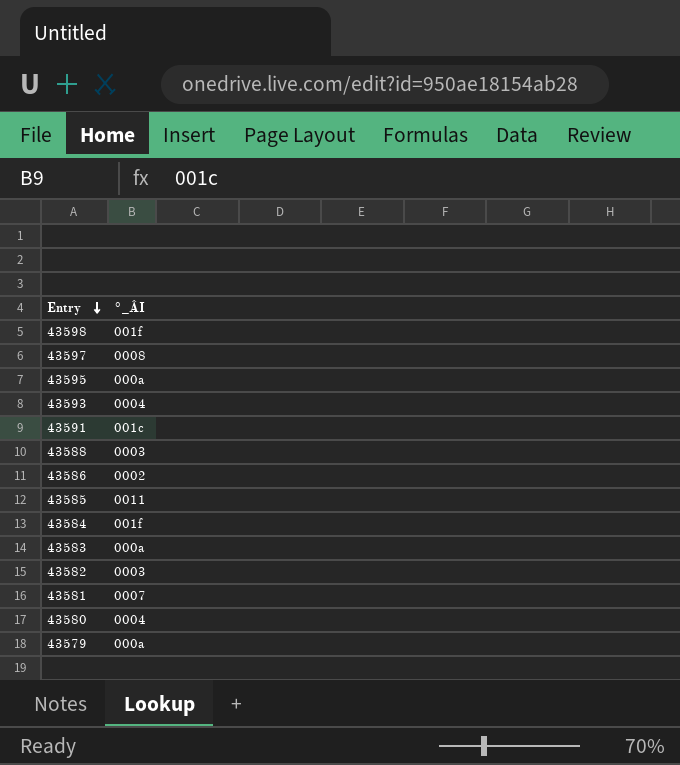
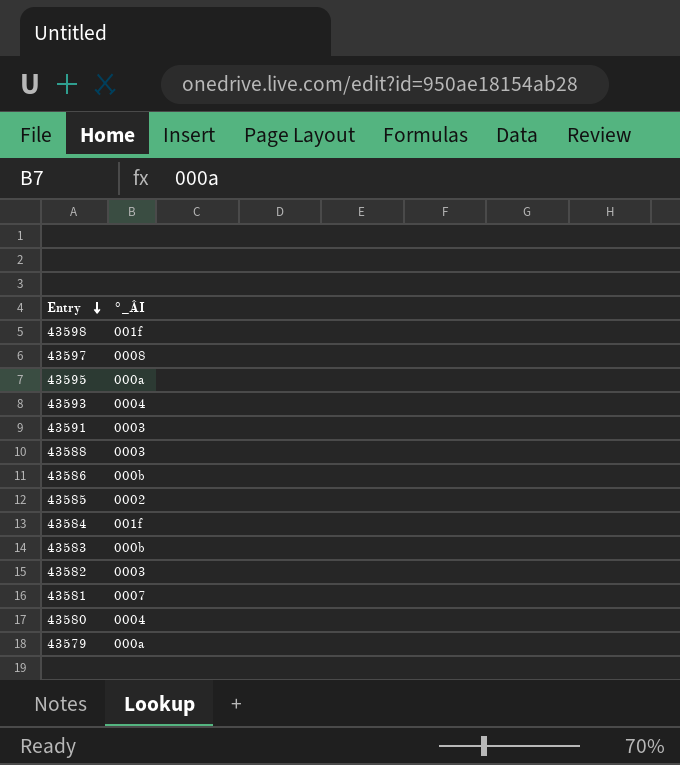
43591 | °_ÂI: 001c -> 0003
43586 | °_ÂI: 0002 -> 000b
43585 | °_ÂI: 0011 -> 0002
43583 | °_ÂI: 000a -> 000b

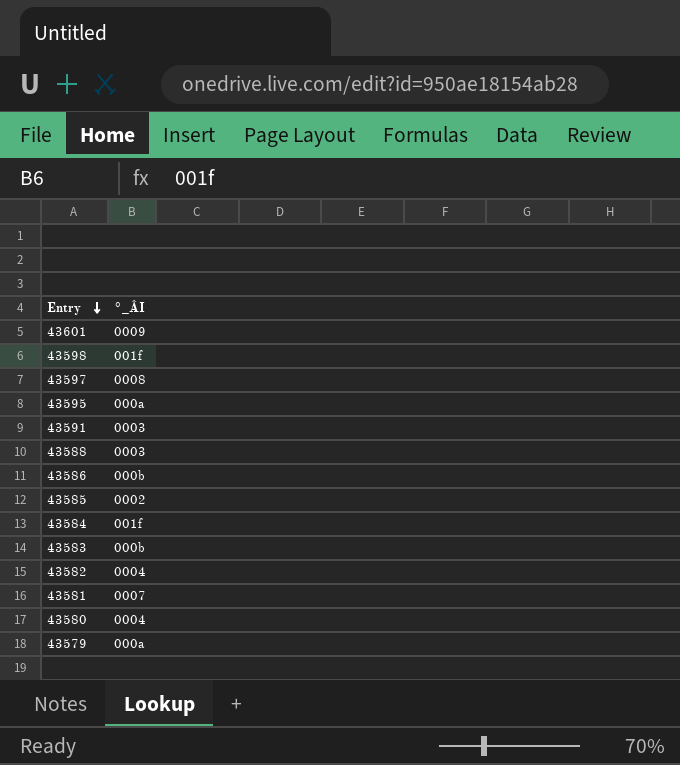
row 43593: 0004 -> none
row 43601: none -> 0009
43582 | °_ÂI: 0003 -> 0004

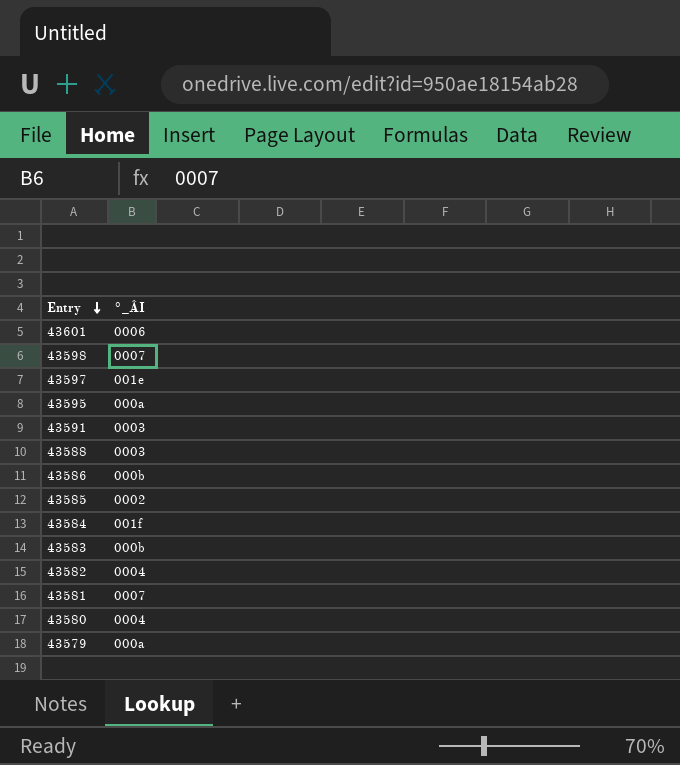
43601 | °_ÂI: 0009 -> 0006
43598 | °_ÂI: 001f -> 0007
43597 | °_ÂI: 0008 -> 001e

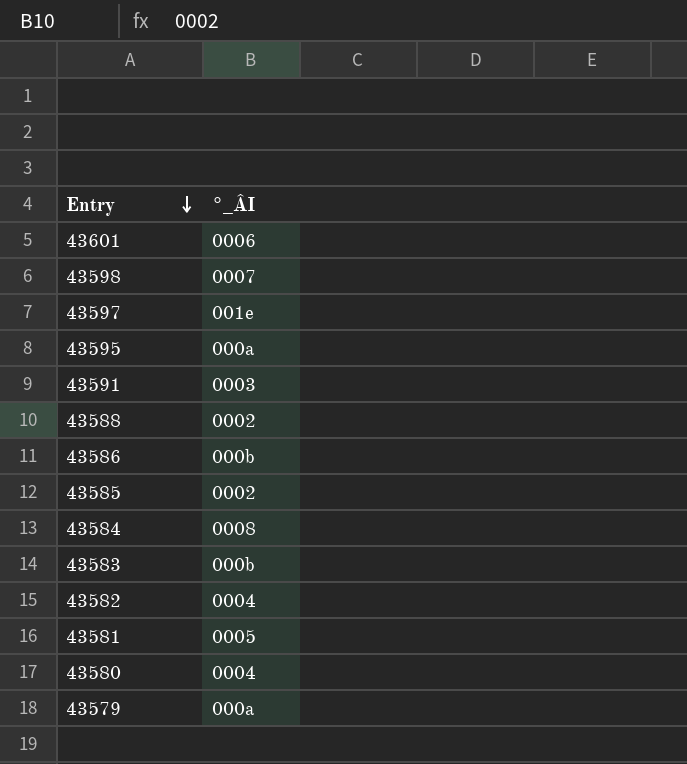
43588 | °_ÂI: 0003 -> 0002
43584 | °_ÂI: 001f -> 0008
43581 | °_ÂI: 0007 -> 0005

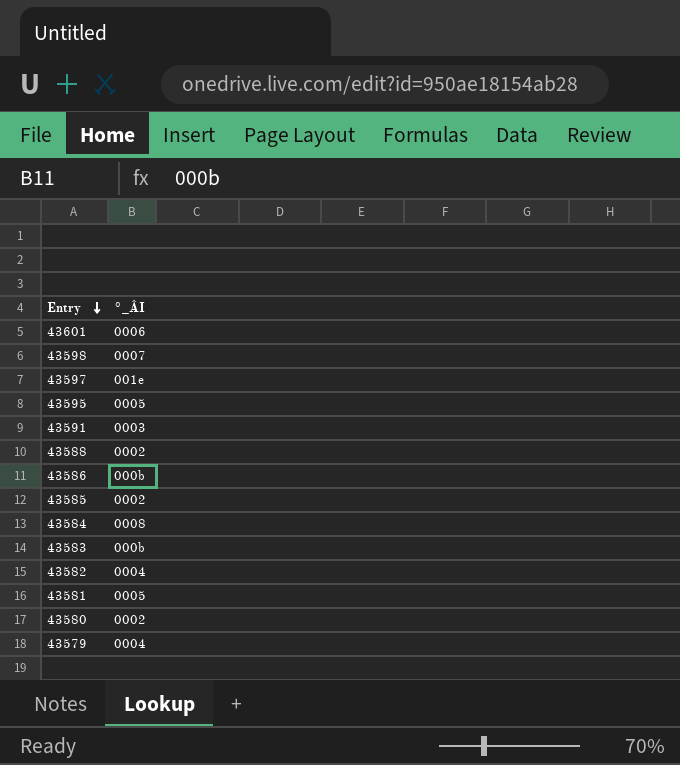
43595 | °_ÂI: 000a -> 0005
43580 | °_ÂI: 0004 -> 0002
43579 | °_ÂI: 000a -> 0004

